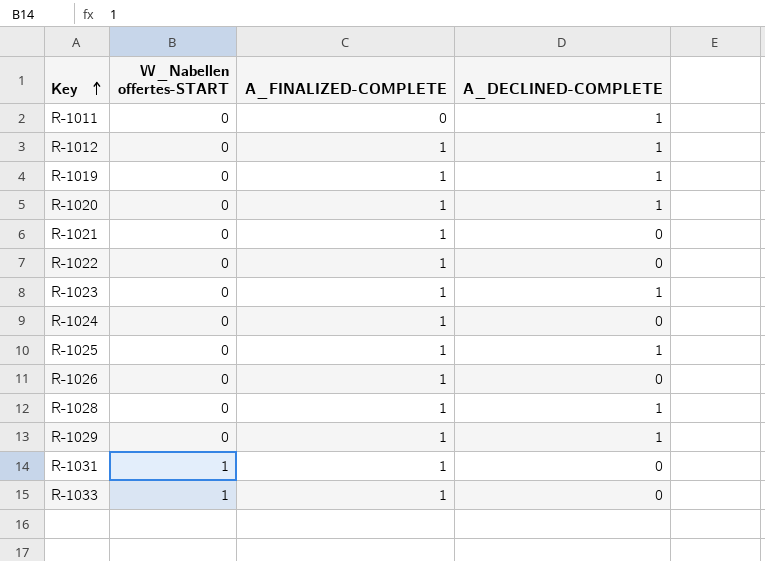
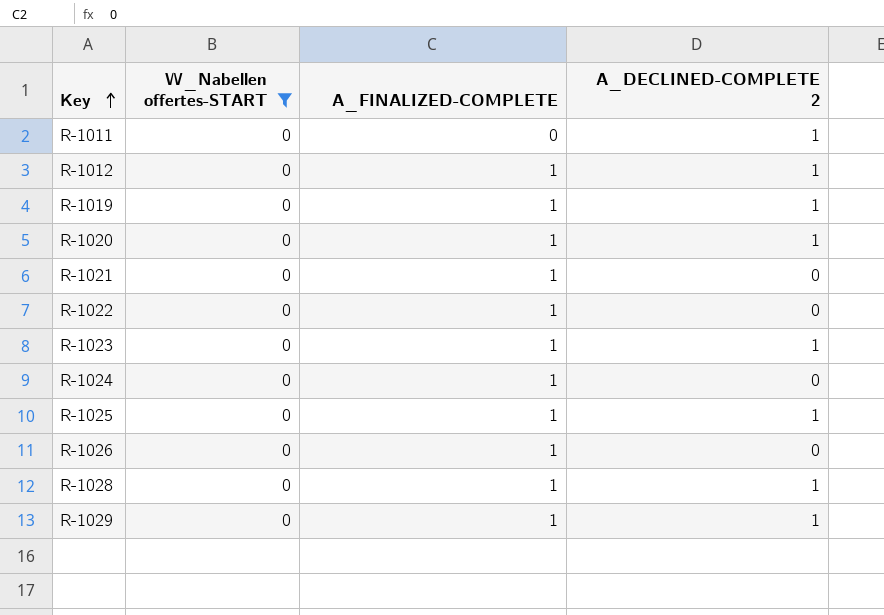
filter: none -> W_Nabellen offertes-START = 0
column name: A_DECLINED-COMPLETE -> A_DECLINED-COMPLETE 2

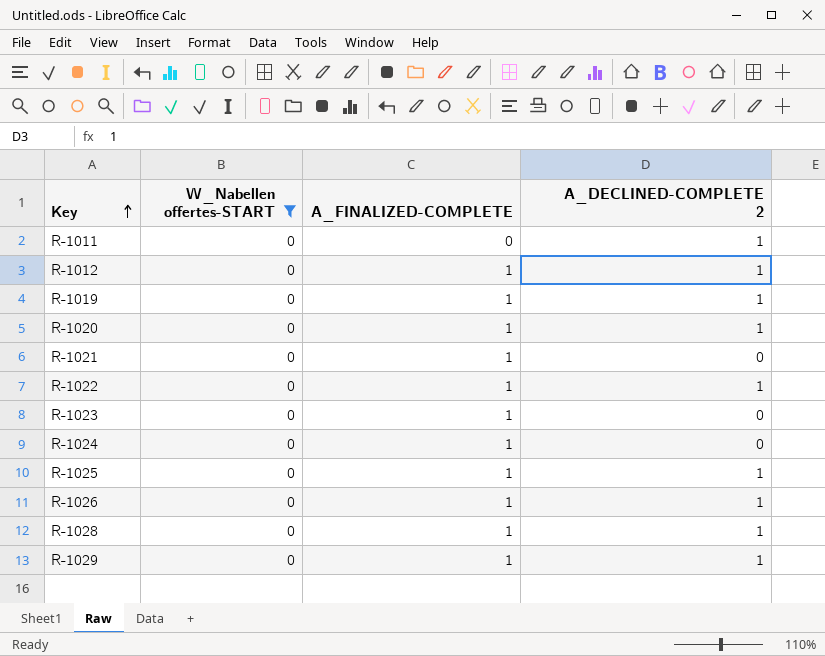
R-1022 | A_DECLINED-COMPLETE 2: 0 -> 1
R-1023 | A_DECLINED-COMPLETE 2: 1 -> 0
R-1026 | A_DECLINED-COMPLETE 2: 0 -> 1

